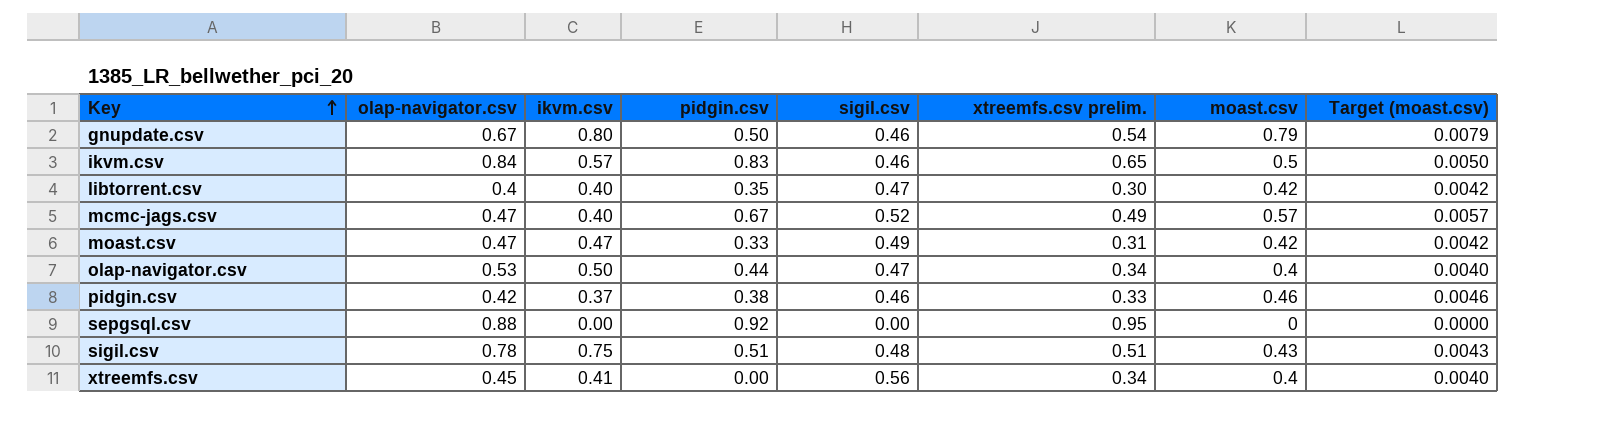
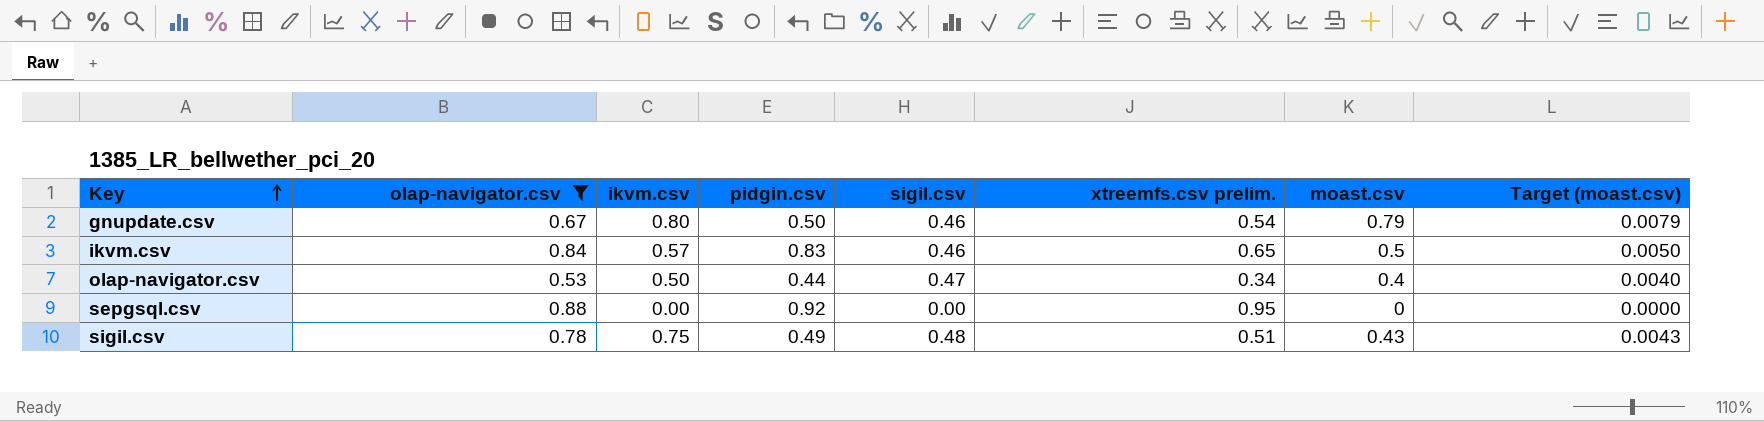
filter: none -> olap-navigator.csv >= 0.53
sigil.csv | pidgin.csv: 0.51 -> 0.49

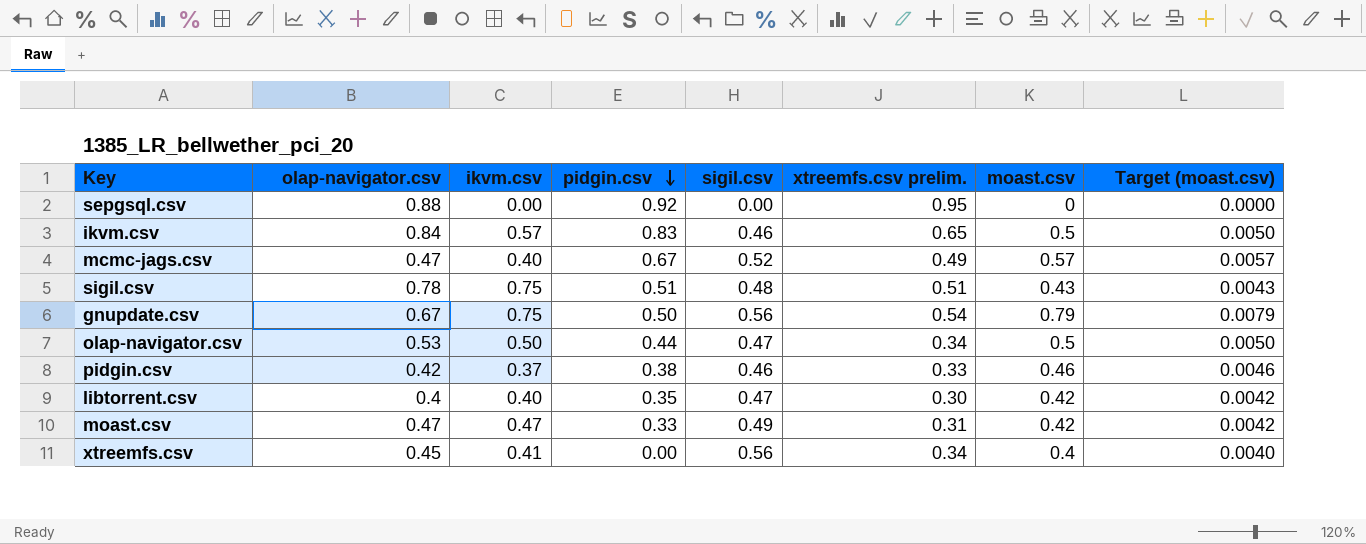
filter: olap-navigator.csv >= 0.53 -> none
row order: Key ascending -> pidgin.csv descending
sigil.csv | pidgin.csv: 0.49 -> 0.51
gnupdate.csv | ikvm.csv: 0.80 -> 0.75
gnupdate.csv | sigil.csv: 0.46 -> 0.56
olap-navigator.csv | moast.csv: 0.4 -> 0.5
olap-navigator.csv | Target (moast.csv): 0.0040 -> 0.0050

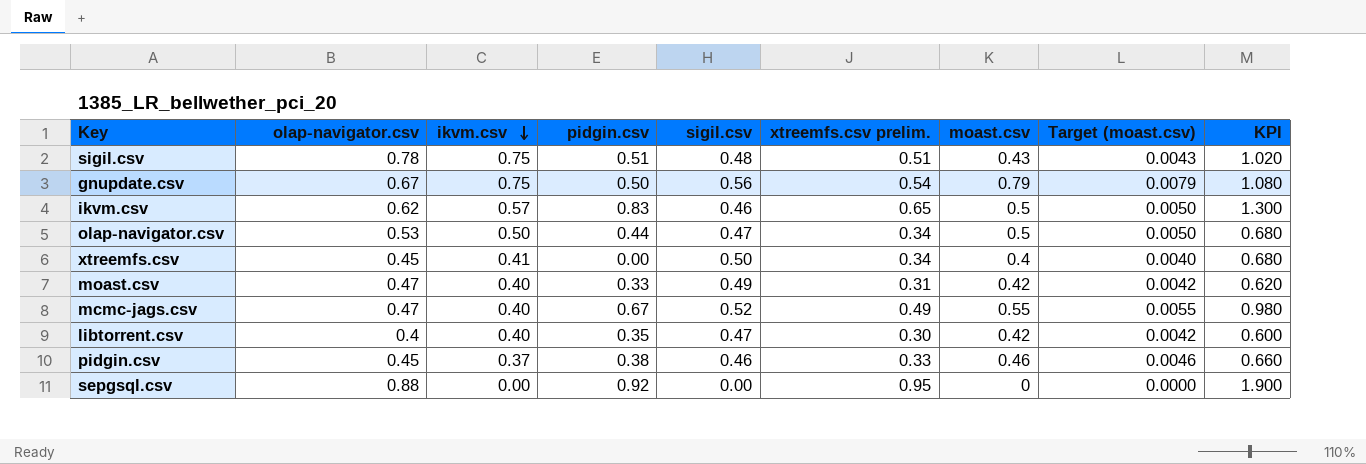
row order: pidgin.csv descending -> ikvm.csv descending
column KPI | formula: none -> [xtreemfs.csv prelim.] * 2
ikvm.csv | olap-navigator.csv: 0.84 -> 0.62
xtreemfs.csv | sigil.csv: 0.56 -> 0.50
moast.csv | ikvm.csv: 0.47 -> 0.40
mcmc-jags.csv | moast.csv: 0.57 -> 0.55
mcmc-jags.csv | Target (moast.csv): 0.0057 -> 0.0055
pidgin.csv | olap-navigator.csv: 0.42 -> 0.45

